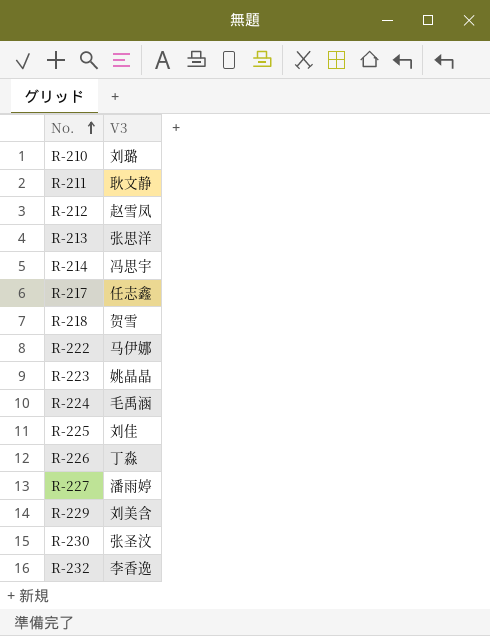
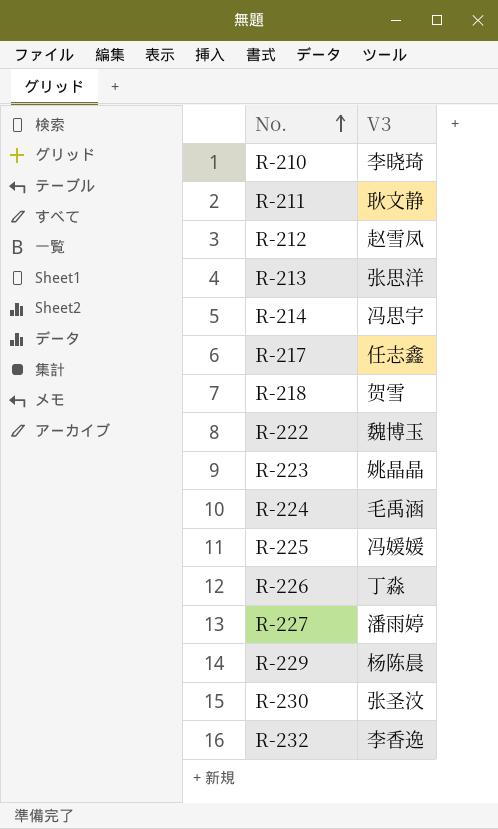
R-210 | V3: 刘璐 -> 李晓琦
R-222 | V3: 马伊娜 -> 魏博玉
R-225 | V3: 刘佳 -> 冯媛媛
R-229 | V3: 刘美含 -> 杨陈晨

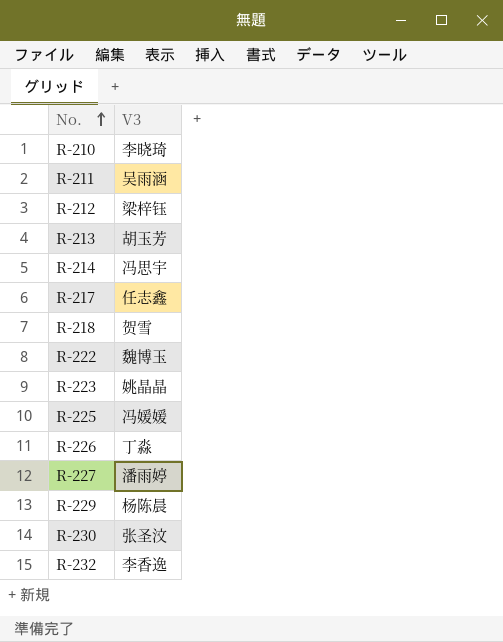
row R-224: 毛禹涵 -> none
R-211 | V3: 耿文静 -> 吴雨涵
R-212 | V3: 赵雪凤 -> 梁梓钰
R-213 | V3: 张思洋 -> 胡玉芳

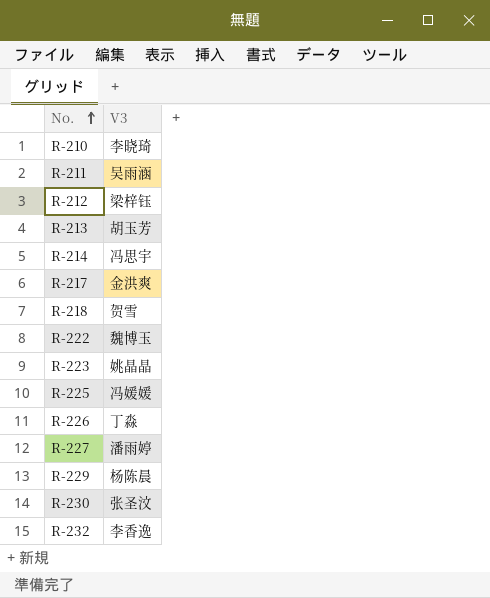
R-217 | V3: 任志鑫 -> 金洪爽

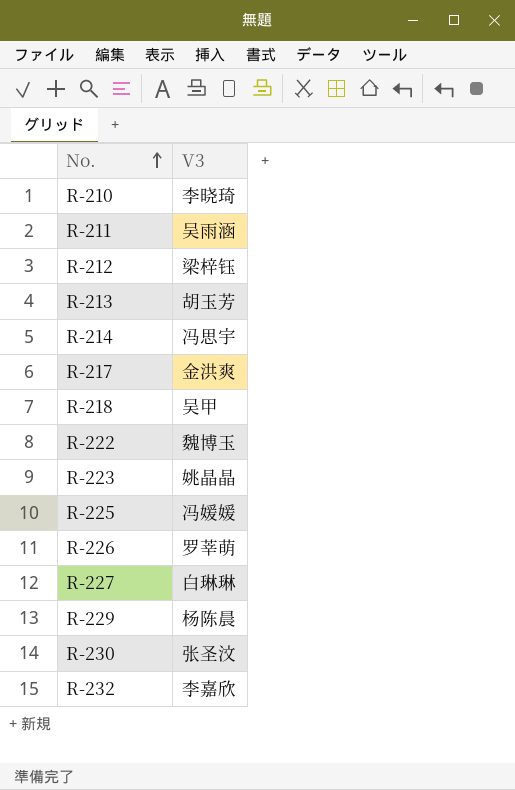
R-218 | V3: 贺雪 -> 吴甲
R-226 | V3: 丁淼 -> 罗莘萌
R-227 | V3: 潘雨婷 -> 白琳琳
R-232 | V3: 李香逸 -> 李嘉欣

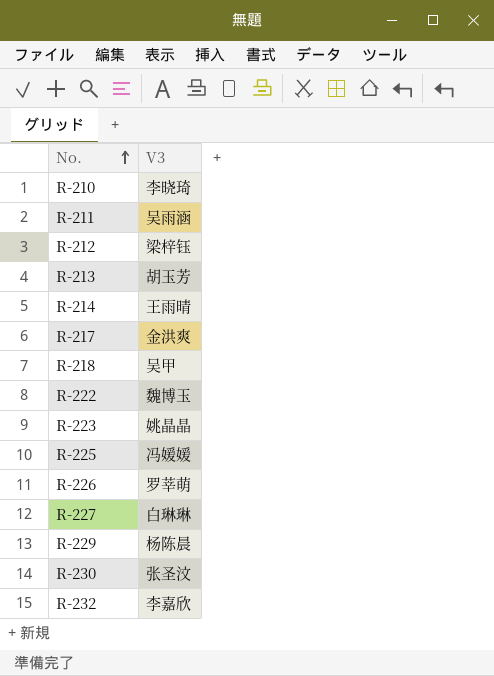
R-214 | V3: 冯思宇 -> 王雨晴

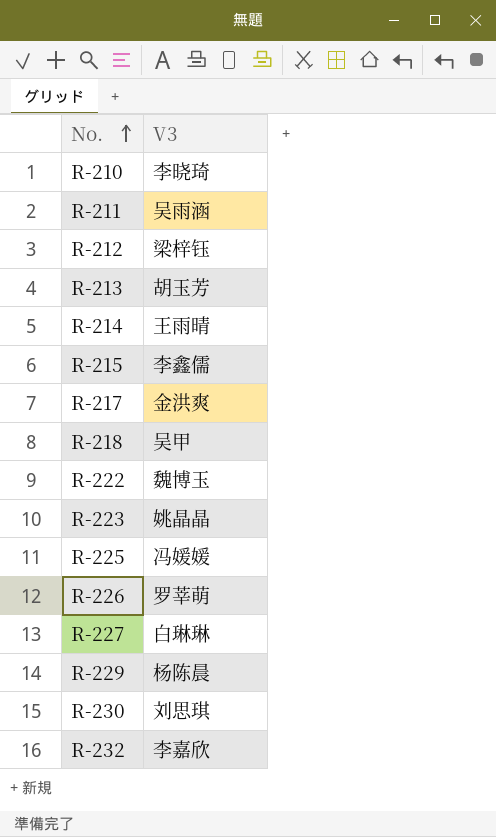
row R-215: none -> 李鑫儒
R-230 | V3: 张圣汶 -> 刘思琪

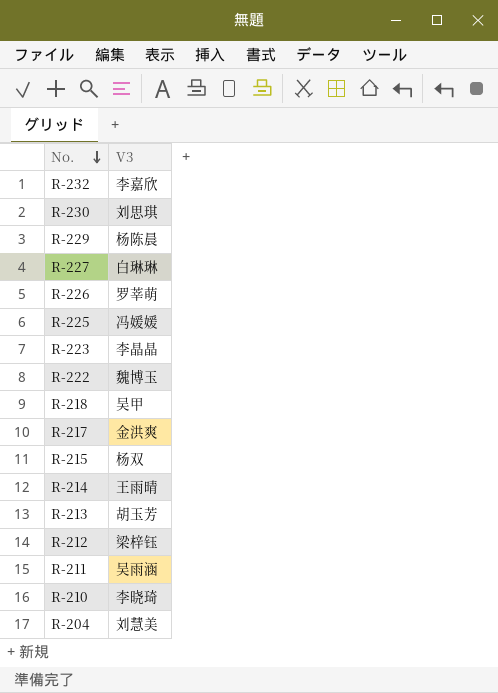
row order: No. ascending -> No. descending
R-223 | V3: 姚晶晶 -> 李晶晶
R-215 | V3: 李鑫儒 -> 杨双
row R-204: none -> 刘慧美

